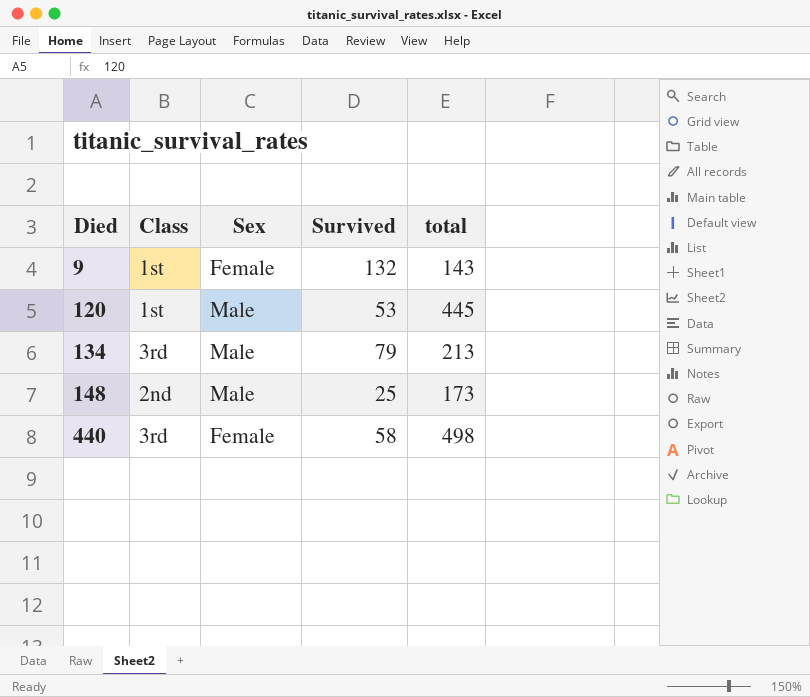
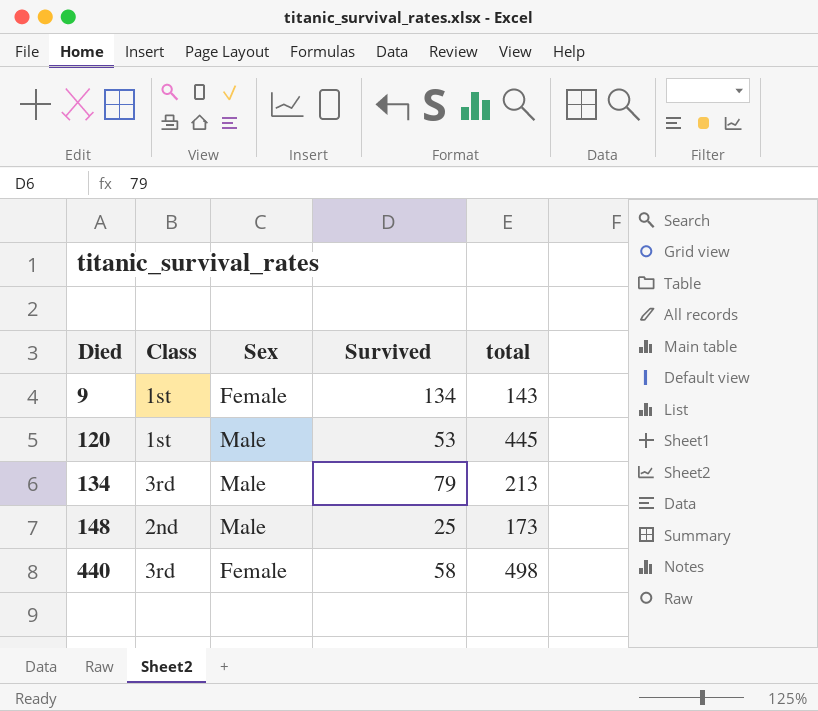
9 | Survived: 132 -> 134

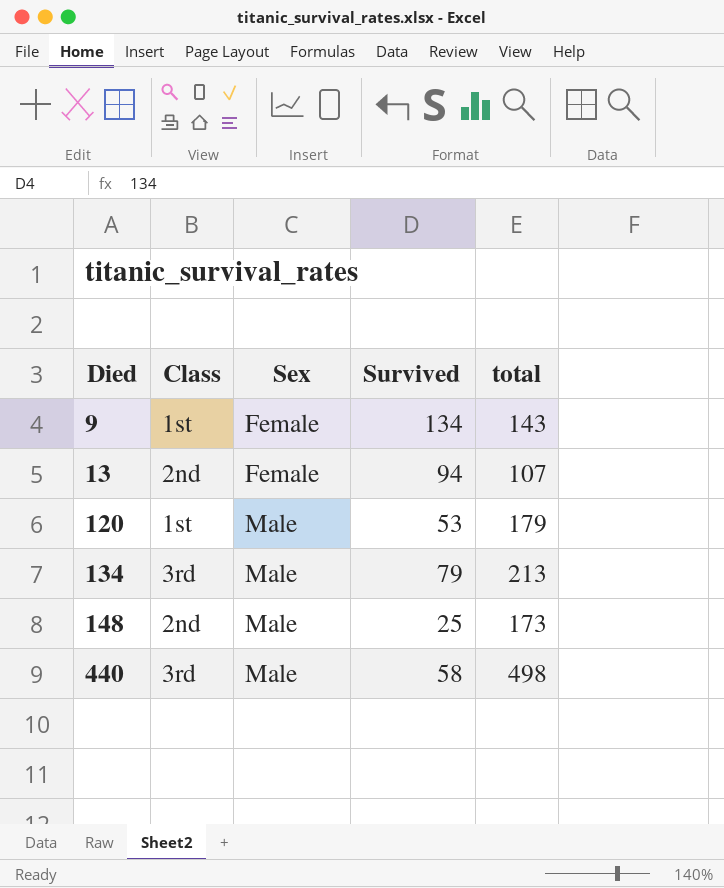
row 13: none -> 2nd | Female | 94 | 107
120 | total: 445 -> 179
440 | Sex: Female -> Male

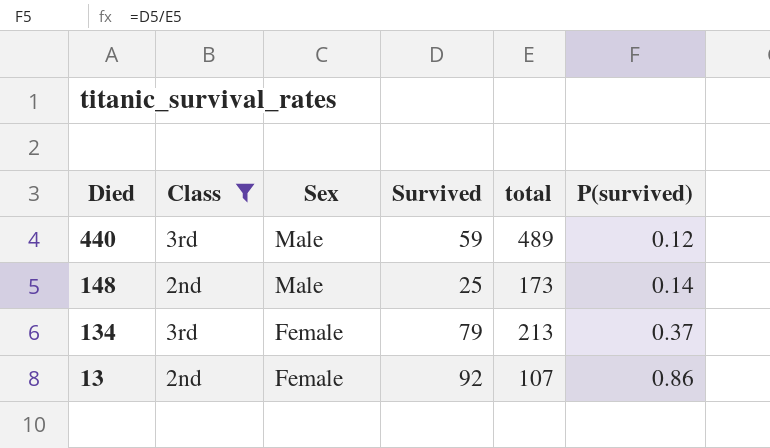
filter: none -> Class != 1st
row order: Died ascending -> Died descending
column P(survived) | formula: none -> [Survived] / [total]
440 | Survived: 58 -> 59
440 | total: 498 -> 489
134 | Sex: Male -> Female
13 | Survived: 94 -> 92

